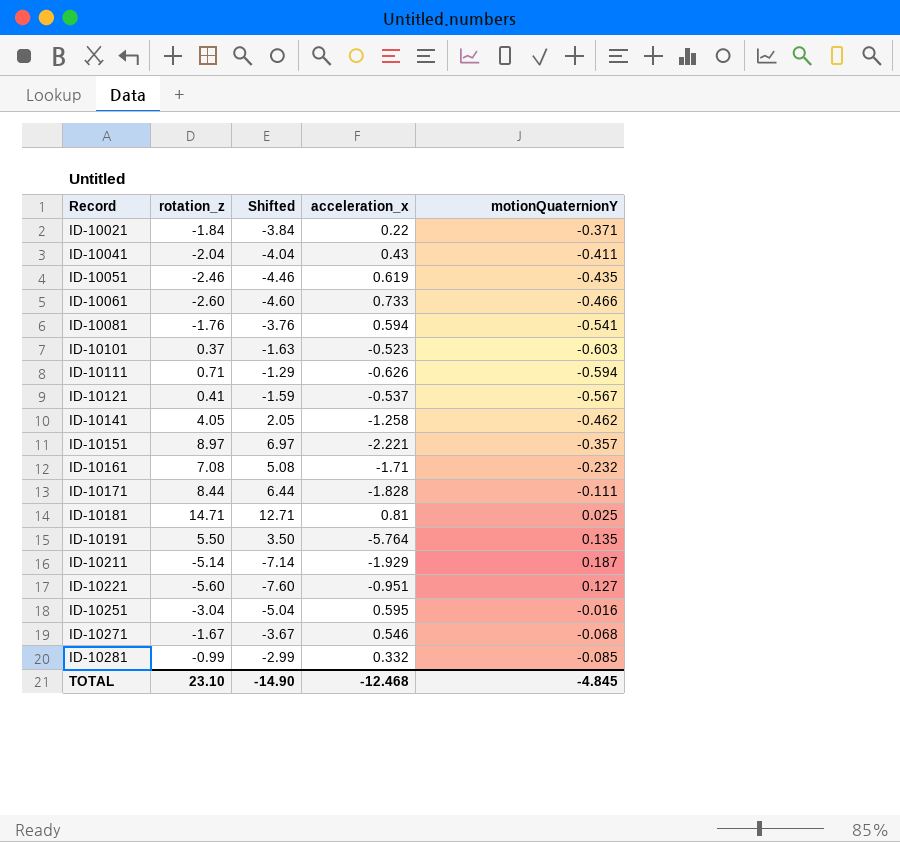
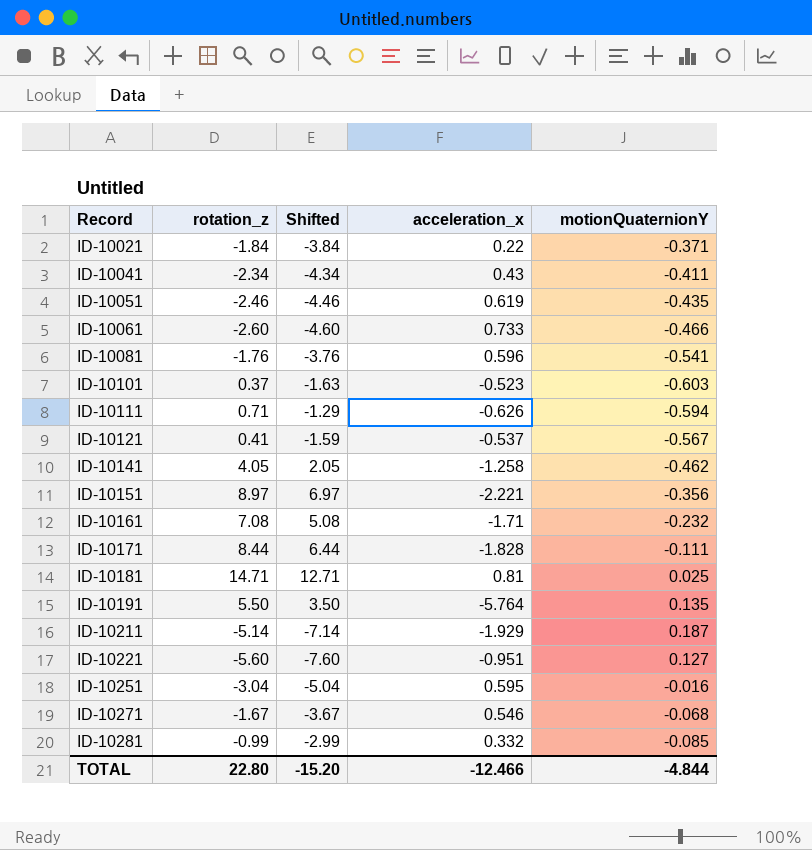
ID-10041 | rotation_z: -2.04 -> -2.34
ID-10041 | Shifted: -4.04 -> -4.34
ID-10081 | acceleration_x: 0.594 -> 0.596
ID-10151 | motionQuaternionY: -0.357 -> -0.356
TOTAL | rotation_z: 23.10 -> 22.80
TOTAL | Shifted: -14.90 -> -15.20
TOTAL | acceleration_x: -12.468 -> -12.466
TOTAL | motionQuaternionY: -4.845 -> -4.844

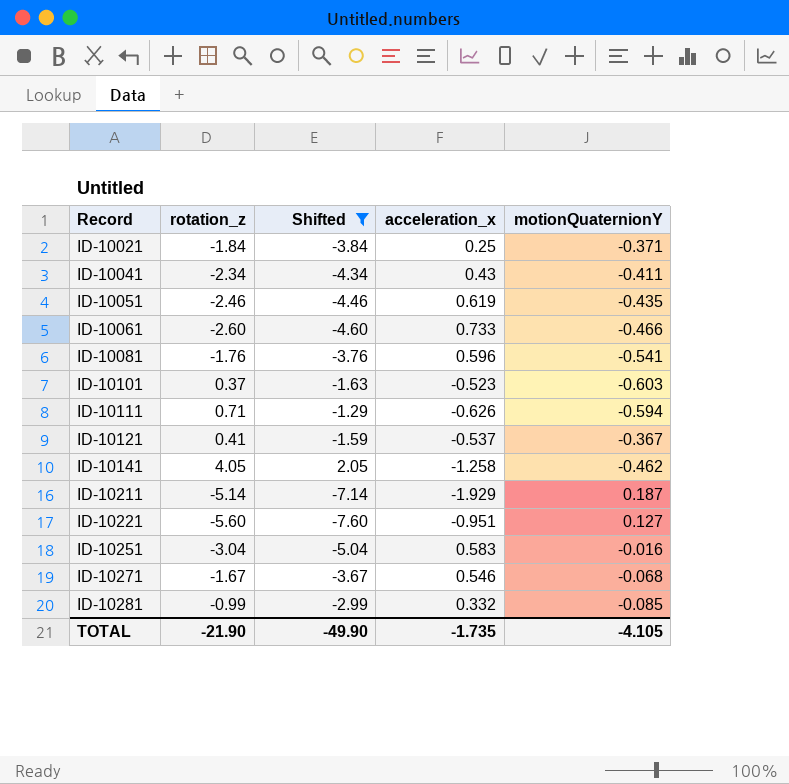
filter: none -> Shifted <= 2.05
ID-10021 | acceleration_x: 0.22 -> 0.25
ID-10121 | motionQuaternionY: -0.567 -> -0.367
ID-10251 | acceleration_x: 0.595 -> 0.583
TOTAL | rotation_z: 22.80 -> -21.90
TOTAL | Shifted: -15.20 -> -49.90
TOTAL | acceleration_x: -12.466 -> -1.735
TOTAL | motionQuaternionY: -4.844 -> -4.105

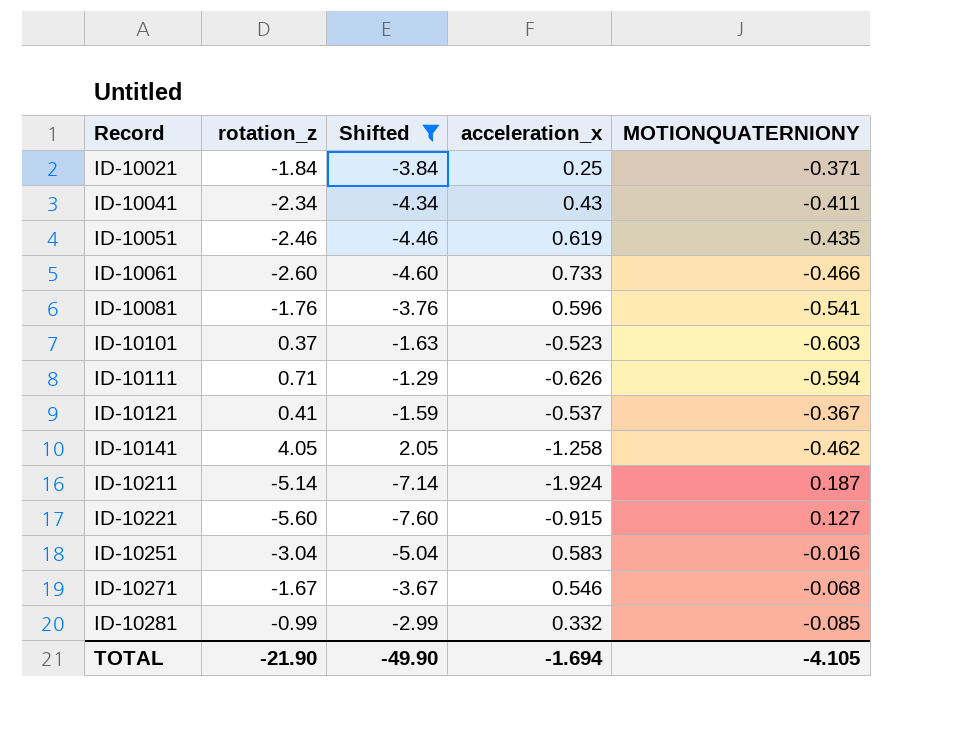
column name: motionQuaternionY -> MOTIONQUATERNIONY
ID-10211 | acceleration_x: -1.929 -> -1.924
ID-10221 | acceleration_x: -0.951 -> -0.915
TOTAL | acceleration_x: -1.735 -> -1.694

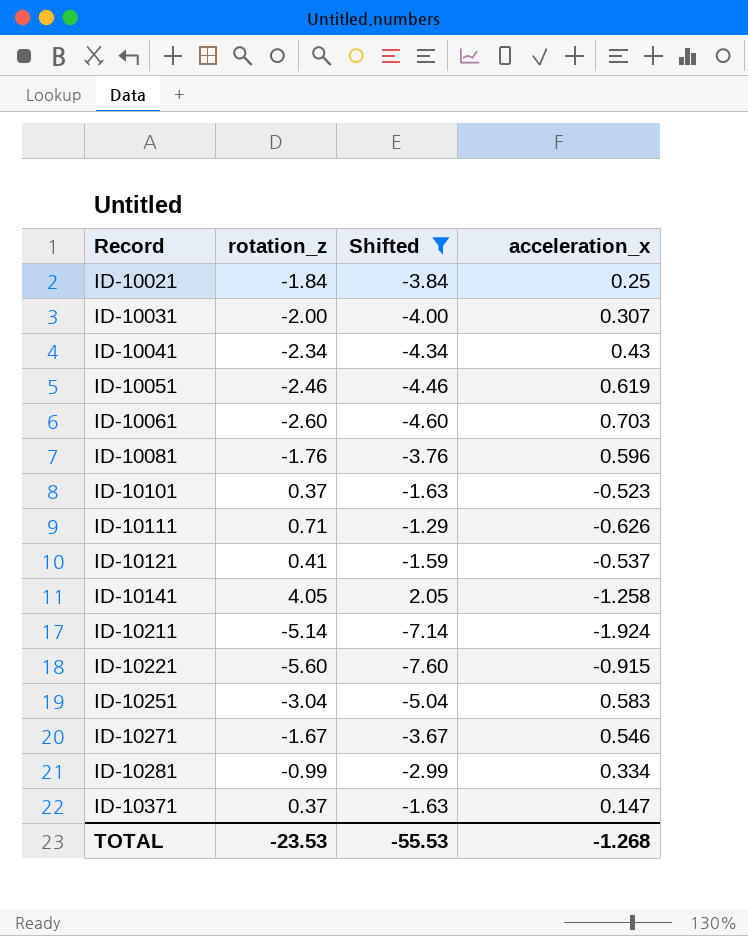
column MOTIONQUATERNIONY | position: 5 -> none
row ID-10031: none -> -2.00 | -4.00 | 0.307
ID-10061 | acceleration_x: 0.733 -> 0.703
ID-10281 | acceleration_x: 0.332 -> 0.334
row ID-10371: none -> 0.37 | -1.63 | 0.147
TOTAL | rotation_z: -21.90 -> -23.53
TOTAL | Shifted: -49.90 -> -55.53
TOTAL | acceleration_x: -1.694 -> -1.268

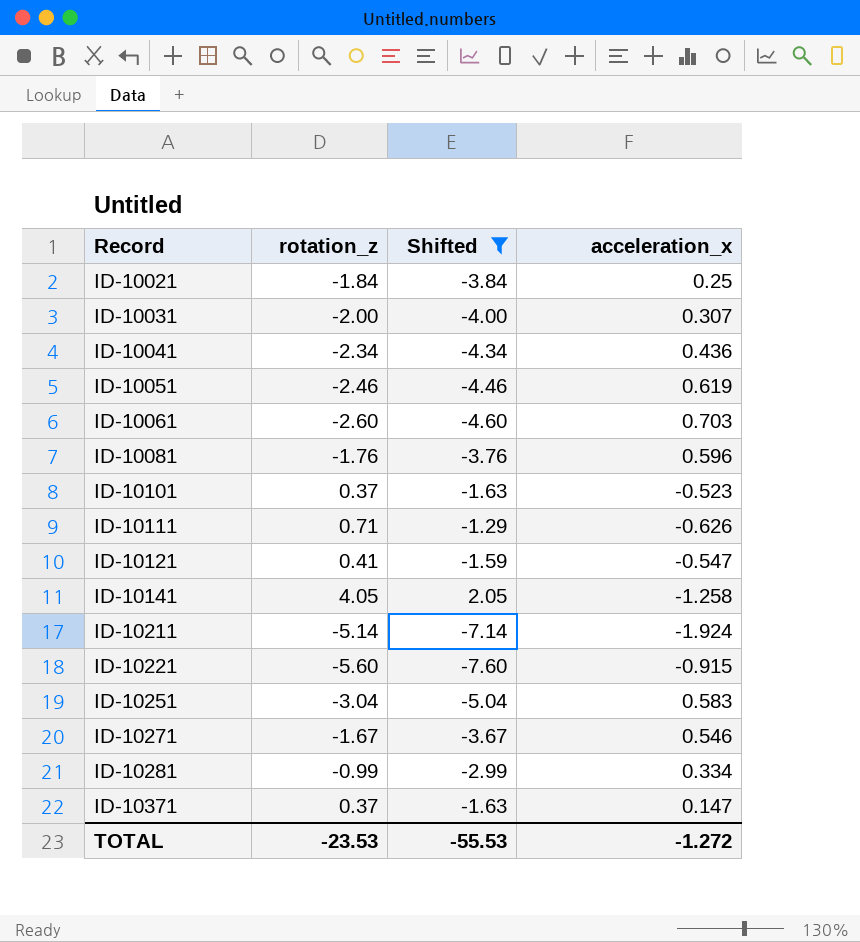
ID-10041 | acceleration_x: 0.43 -> 0.436
ID-10121 | acceleration_x: -0.537 -> -0.547
TOTAL | acceleration_x: -1.268 -> -1.272

